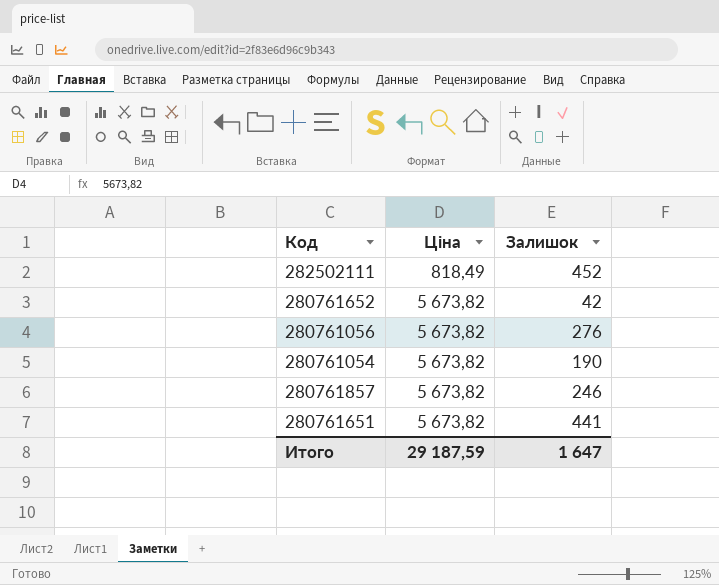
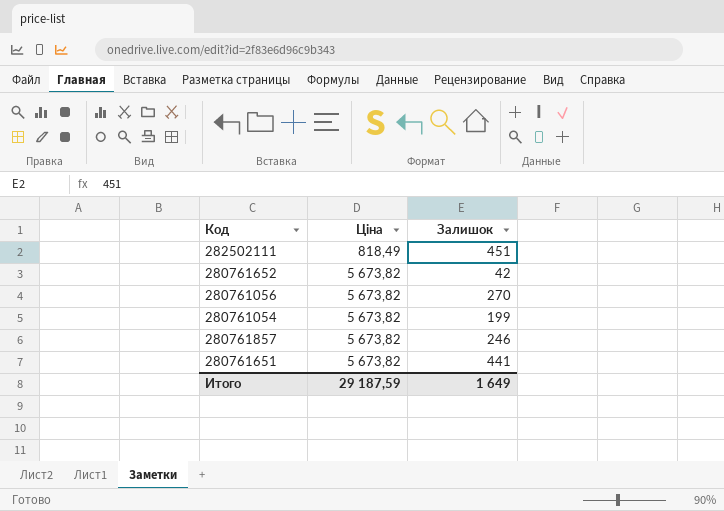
282502111 | Залишок: 452 -> 451
280761056 | Залишок: 276 -> 270
280761054 | Залишок: 190 -> 199
Итого | Залишок: 1 647 -> 1 649

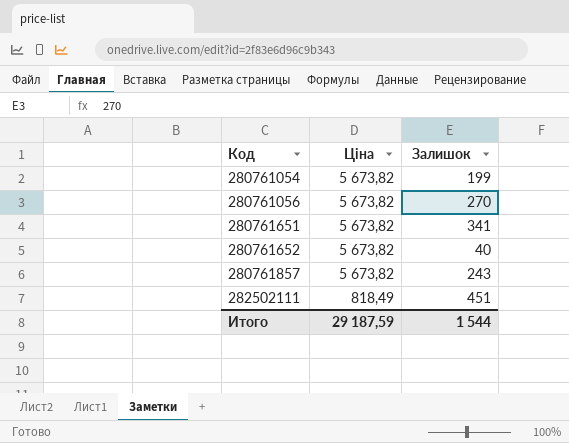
row order: Ціна ascending -> Код ascending
280761651 | Залишок: 441 -> 341
280761652 | Залишок: 42 -> 40
280761857 | Залишок: 246 -> 243
Итого | Залишок: 1 649 -> 1 544

